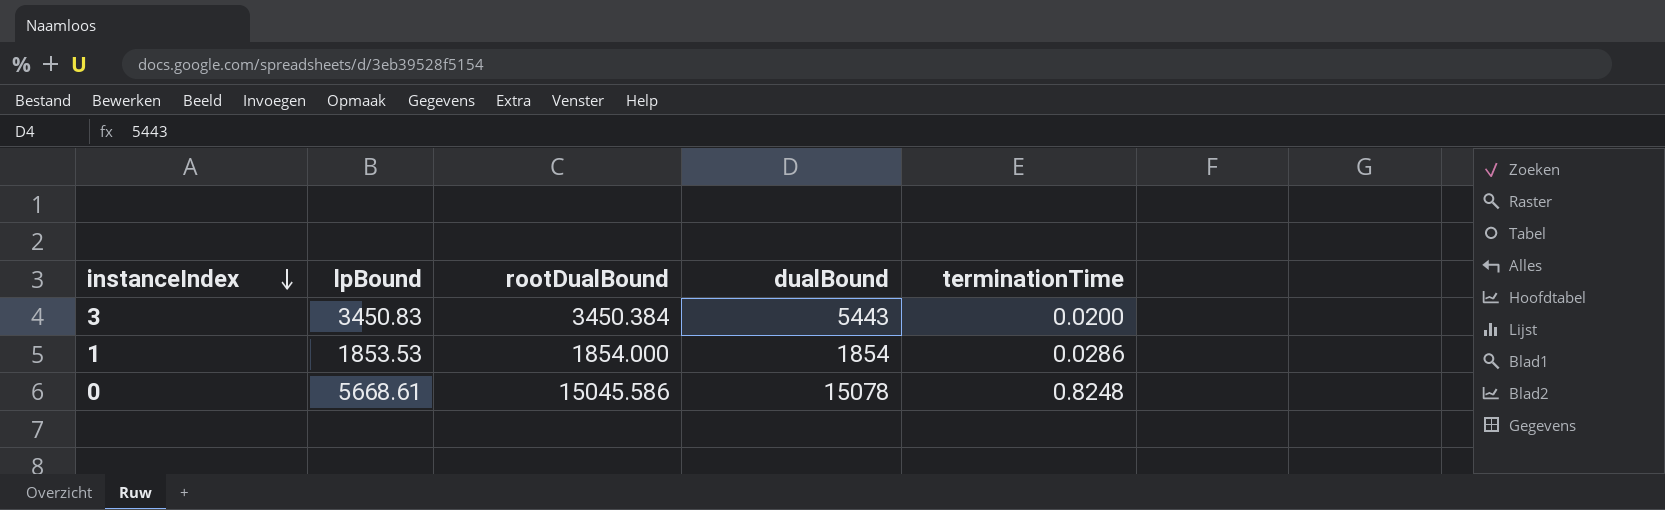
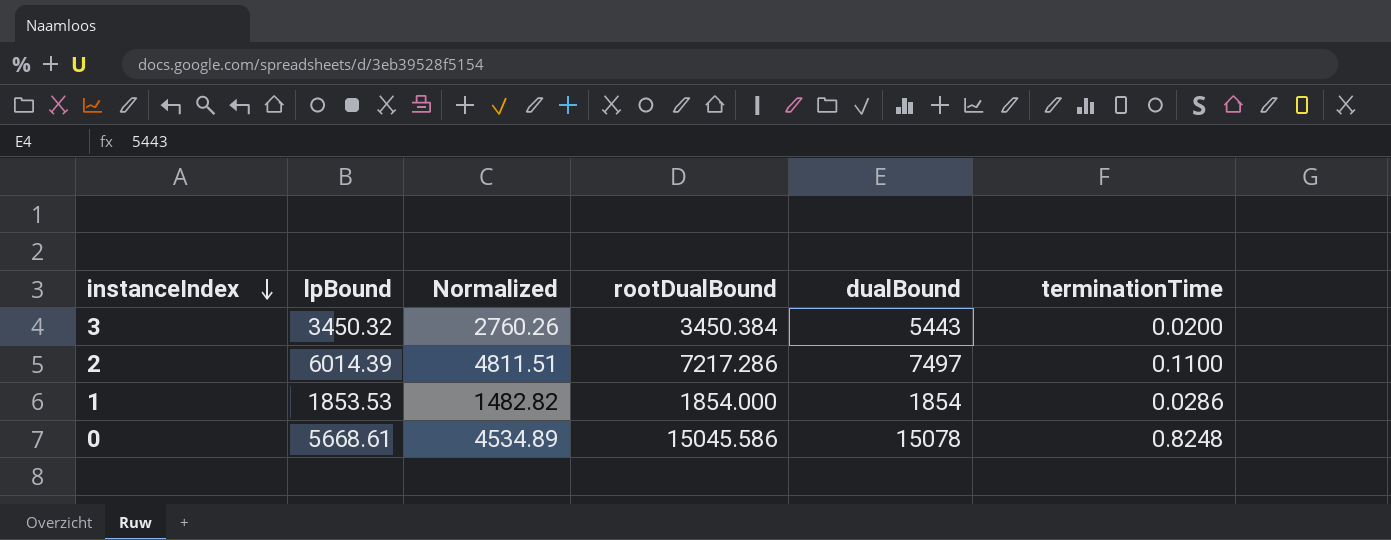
column Normalized | formula: none -> [lpBound] * 0.8
3 | lpBound: 3450.83 -> 3450.32
row 2: none -> 6014.39 | 4811.51 | 7217.286 | 7497 | 0.1100

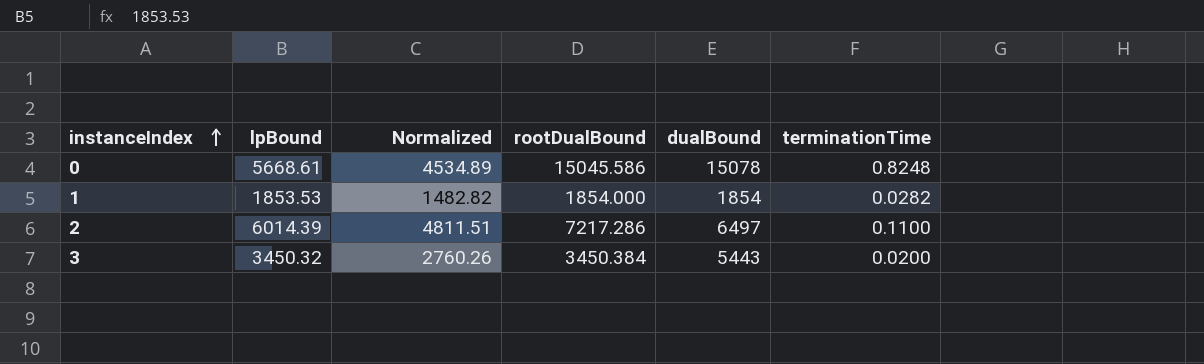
row order: instanceIndex descending -> instanceIndex ascending
1 | terminationTime: 0.0286 -> 0.0282
2 | dualBound: 7497 -> 6497

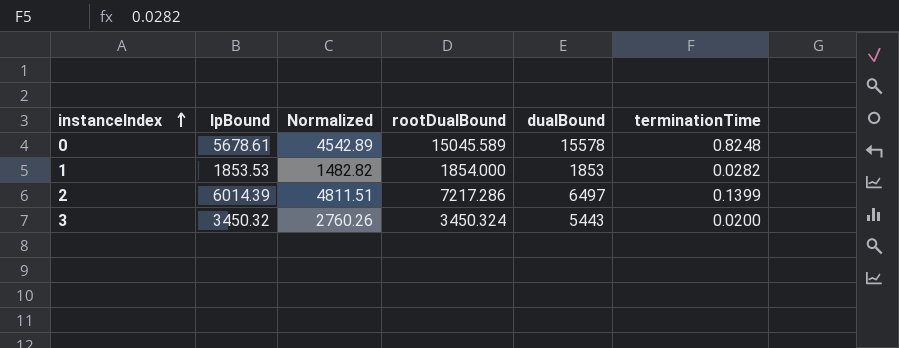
0 | lpBound: 5668.61 -> 5678.61
0 | Normalized: 4534.89 -> 4542.89
0 | rootDualBound: 15045.586 -> 15045.589
0 | dualBound: 15078 -> 15578
1 | dualBound: 1854 -> 1853
2 | terminationTime: 0.1100 -> 0.1399
3 | rootDualBound: 3450.384 -> 3450.324

